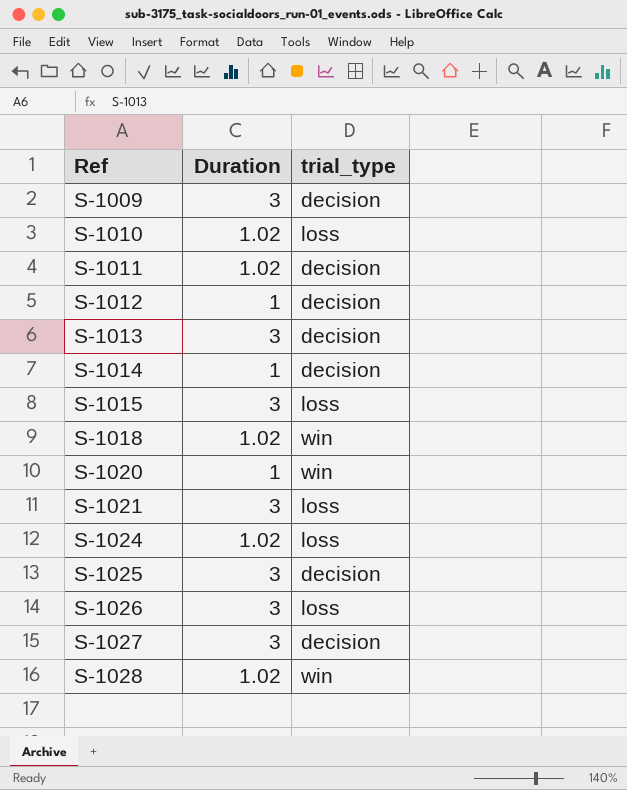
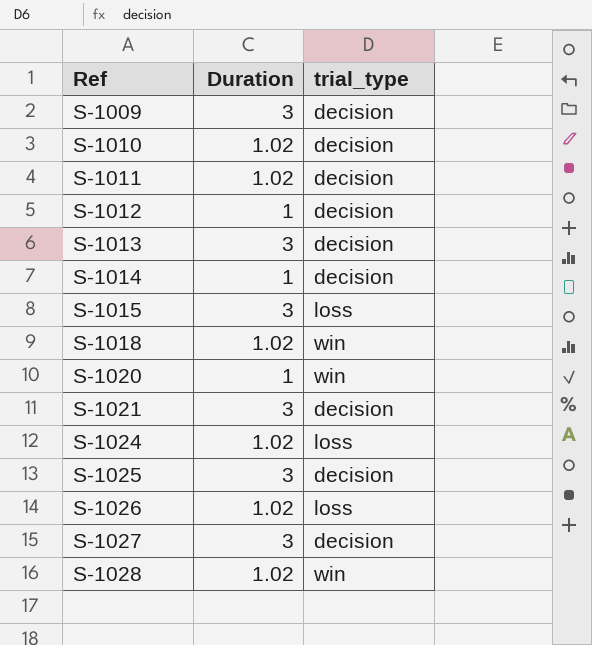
S-1010 | trial_type: loss -> decision
S-1021 | trial_type: loss -> decision
S-1026 | Duration: 3 -> 1.02

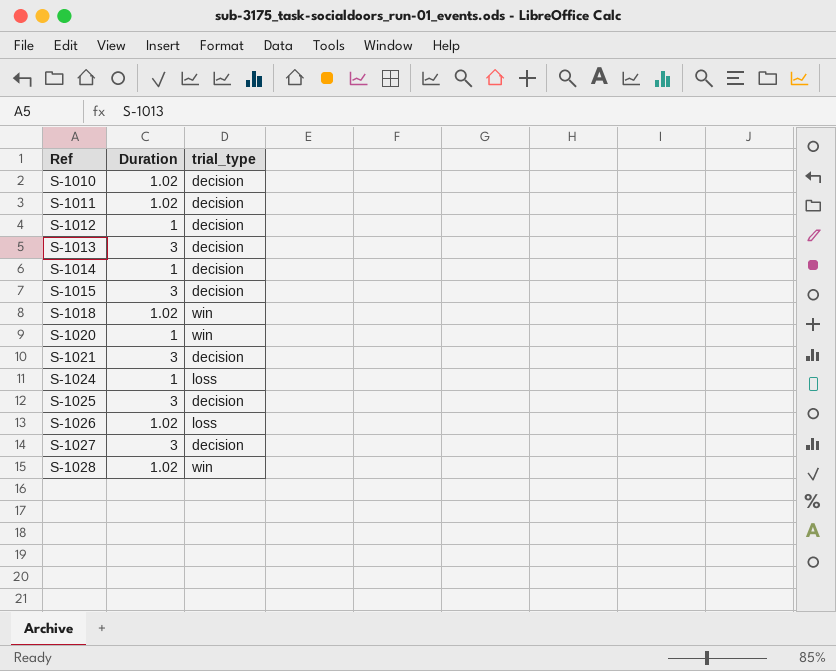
row S-1009: 3 | decision -> none
S-1015 | trial_type: loss -> decision
S-1024 | Duration: 1.02 -> 1

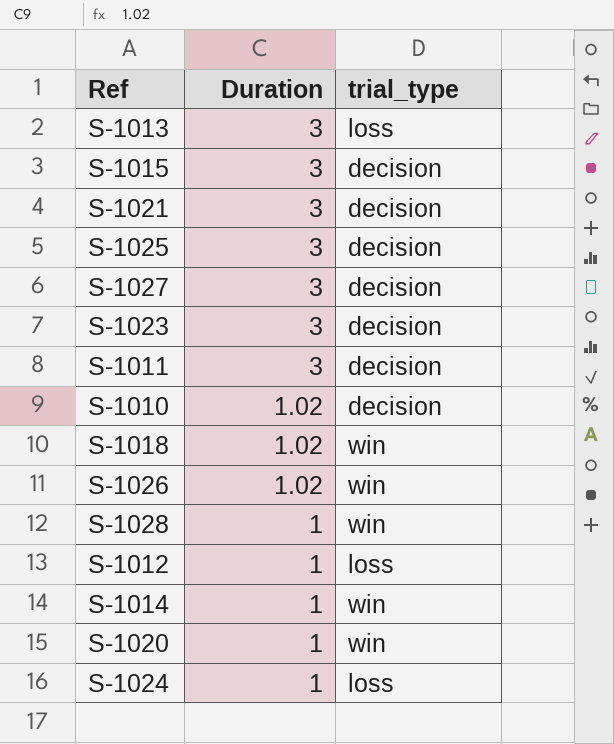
row order: Ref ascending -> Duration descending
S-1013 | trial_type: decision -> loss
row S-1023: none -> 3 | decision
S-1011 | Duration: 1.02 -> 3
S-1026 | trial_type: loss -> win
S-1028 | Duration: 1.02 -> 1
S-1012 | trial_type: decision -> loss
S-1014 | trial_type: decision -> win

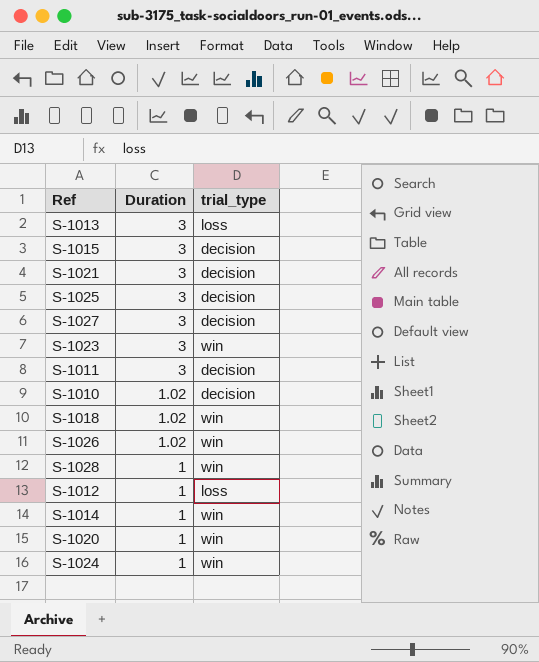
S-1023 | trial_type: decision -> win
S-1024 | trial_type: loss -> win

